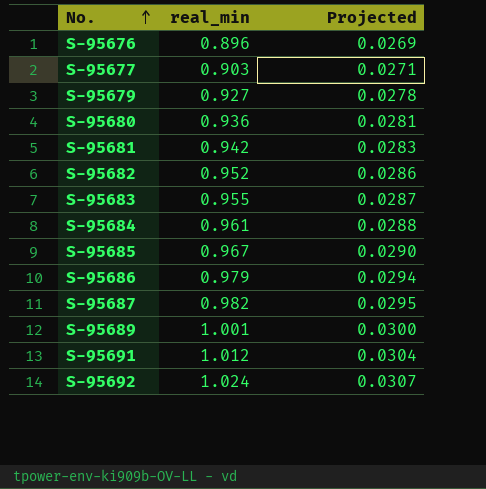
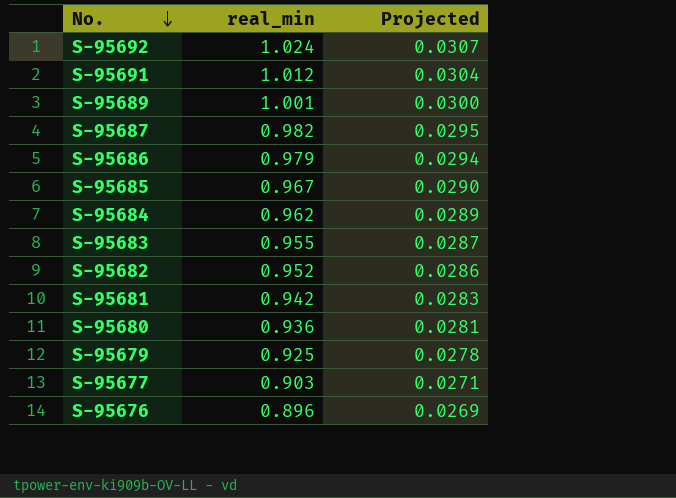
row order: No. ascending -> No. descending
S-95684 | real_min: 0.961 -> 0.962
S-95684 | Projected: 0.0288 -> 0.0289
S-95679 | real_min: 0.927 -> 0.925

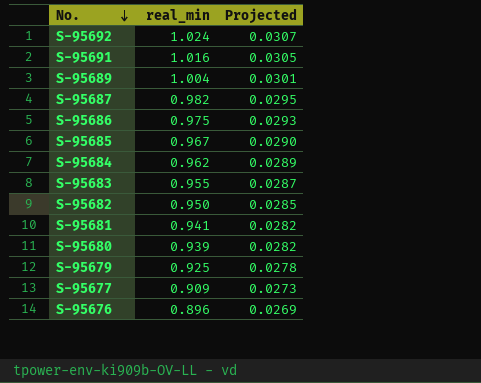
S-95691 | real_min: 1.012 -> 1.016
S-95691 | Projected: 0.0304 -> 0.0305
S-95689 | real_min: 1.001 -> 1.004
S-95689 | Projected: 0.0300 -> 0.0301
S-95686 | real_min: 0.979 -> 0.975
S-95686 | Projected: 0.0294 -> 0.0293
S-95682 | real_min: 0.952 -> 0.950
S-95682 | Projected: 0.0286 -> 0.0285
S-95681 | real_min: 0.942 -> 0.941
S-95681 | Projected: 0.0283 -> 0.0282
S-95680 | real_min: 0.936 -> 0.939
S-95680 | Projected: 0.0281 -> 0.0282
S-95677 | real_min: 0.903 -> 0.909
S-95677 | Projected: 0.0271 -> 0.0273

